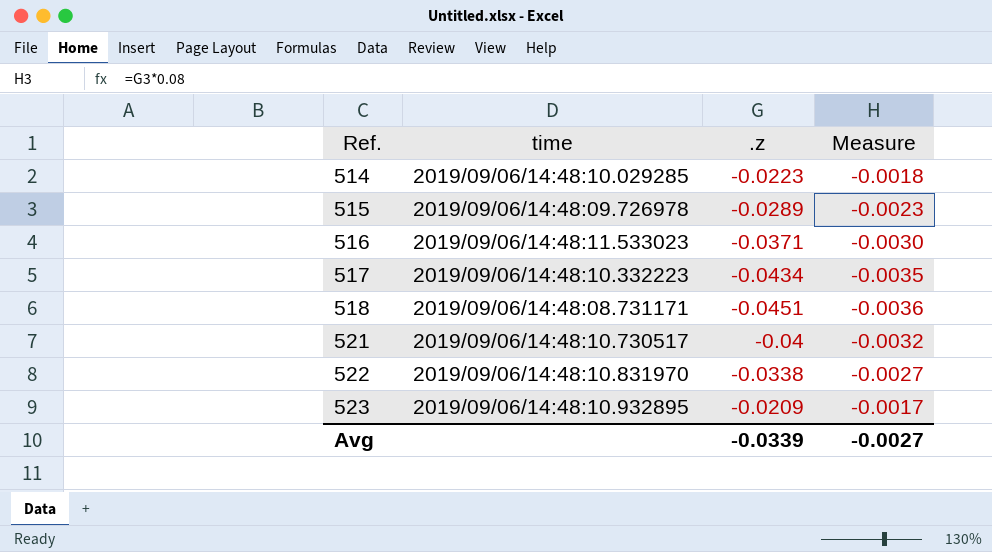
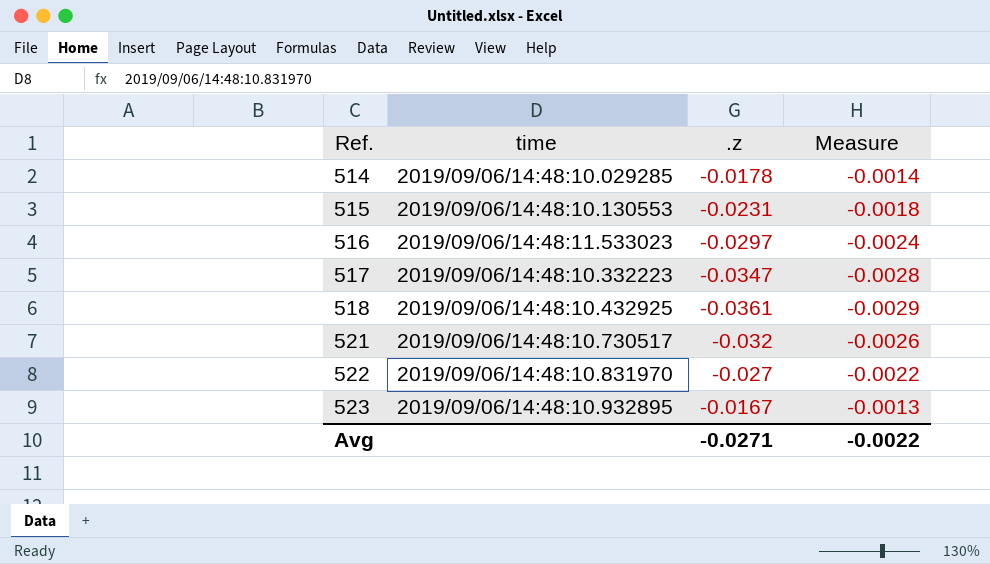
514 | .z: -0.0223 -> -0.0178
514 | Measure: -0.0018 -> -0.0014
515 | time: 2019/09/06/14:48:09.726978 -> 2019/09/06/14:48:10.130553
515 | .z: -0.0289 -> -0.0231
515 | Measure: -0.0023 -> -0.0018
516 | .z: -0.0371 -> -0.0297
516 | Measure: -0.0030 -> -0.0024
517 | .z: -0.0434 -> -0.0347
517 | Measure: -0.0035 -> -0.0028
518 | time: 2019/09/06/14:48:08.731171 -> 2019/09/06/14:48:10.432925
518 | .z: -0.0451 -> -0.0361
518 | Measure: -0.0036 -> -0.0029
521 | .z: -0.04 -> -0.032
521 | Measure: -0.0032 -> -0.0026
522 | .z: -0.0338 -> -0.027
522 | Measure: -0.0027 -> -0.0022
523 | .z: -0.0209 -> -0.0167
523 | Measure: -0.0017 -> -0.0013
Avg | .z: -0.0339 -> -0.0271
Avg | Measure: -0.0027 -> -0.0022

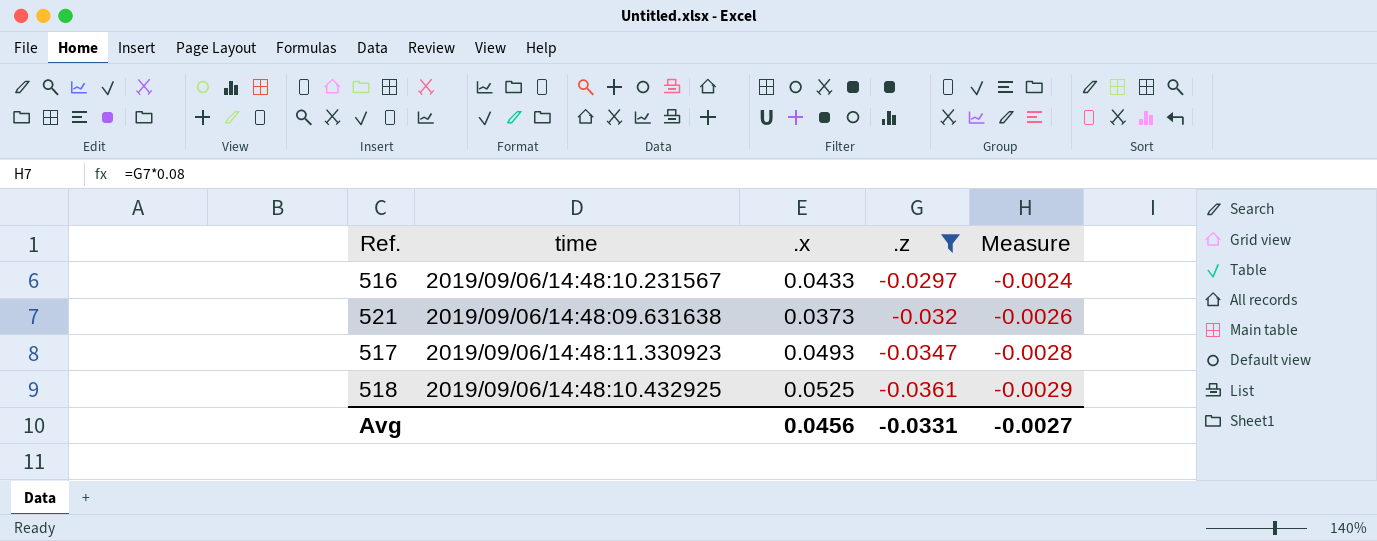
filter: none -> .z <= -0.0297
row order: Ref. ascending -> .z descending
column .x | position: none -> 3
516 | time: 2019/09/06/14:48:11.533023 -> 2019/09/06/14:48:10.231567
521 | time: 2019/09/06/14:48:10.730517 -> 2019/09/06/14:48:09.631638
517 | time: 2019/09/06/14:48:10.332223 -> 2019/09/06/14:48:11.330923
Avg | .z: -0.0271 -> -0.0331
Avg | Measure: -0.0022 -> -0.0027

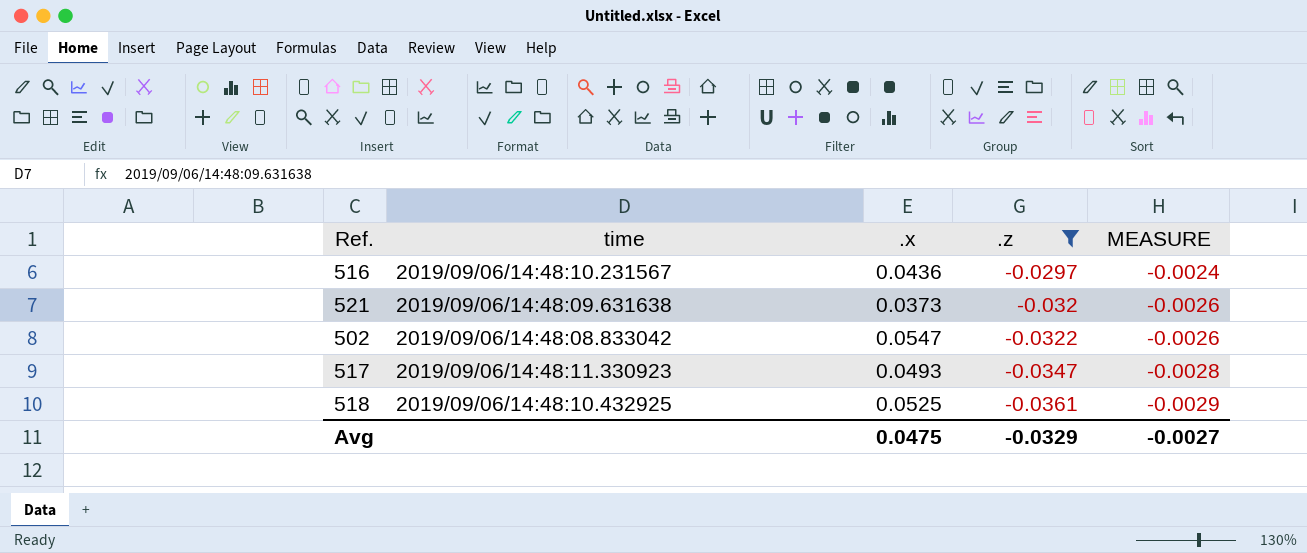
column name: Measure -> MEASURE
516 | .x: 0.0433 -> 0.0436
row 502: none -> 2019/09/06/14:48:08.833042 | 0.0547 | -0.0322 | -0.0026
Avg | .x: 0.0456 -> 0.0475
Avg | .z: -0.0331 -> -0.0329

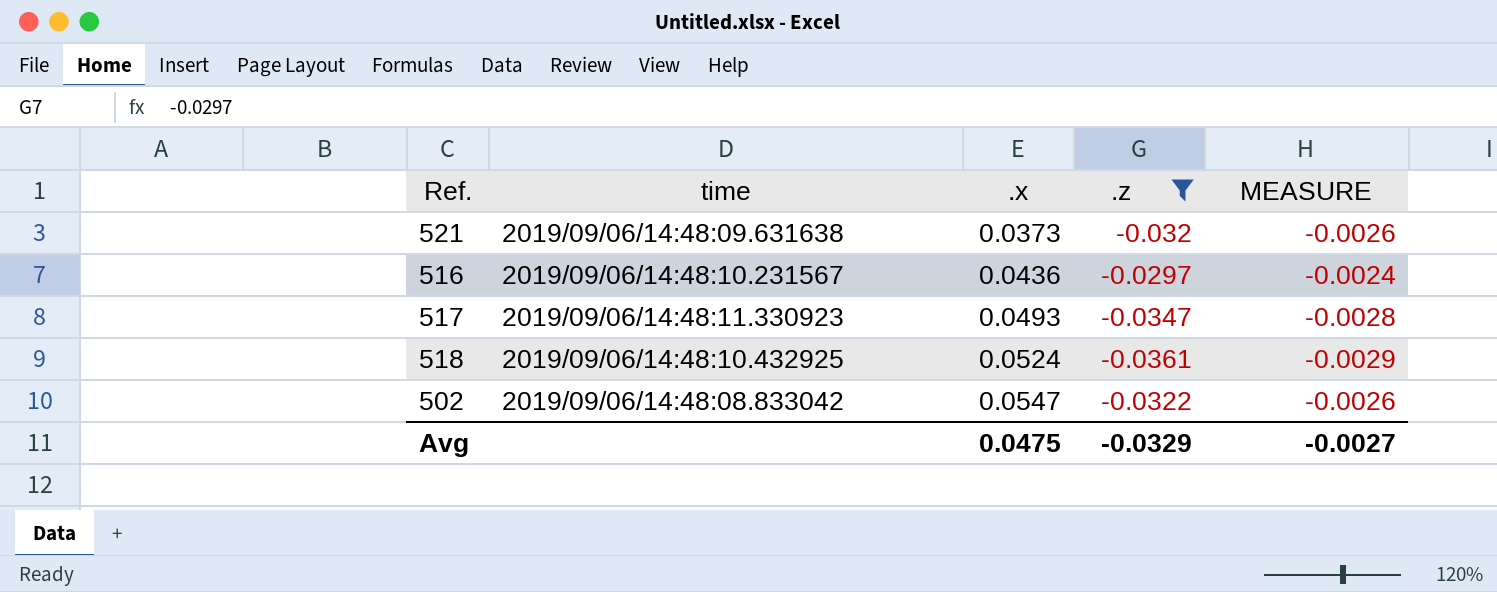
row order: .z descending -> .x ascending
518 | .x: 0.0525 -> 0.0524

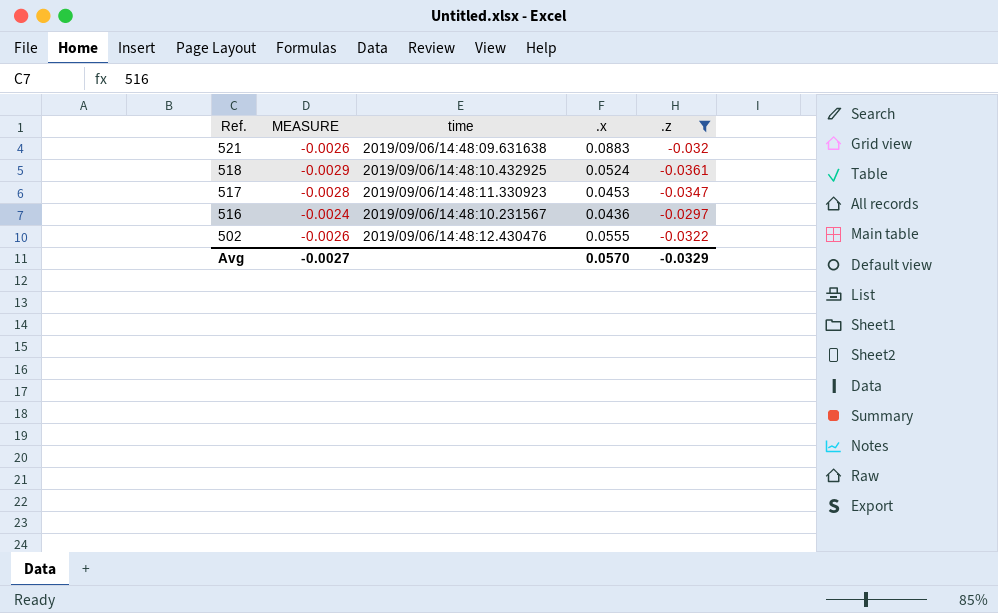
row order: .x ascending -> Ref. descending
column MEASURE | position: 5 -> 2
521 | .x: 0.0373 -> 0.0883
517 | .x: 0.0493 -> 0.0453
502 | time: 2019/09/06/14:48:08.833042 -> 2019/09/06/14:48:12.430476
502 | .x: 0.0547 -> 0.0555
Avg | .x: 0.0475 -> 0.0570

